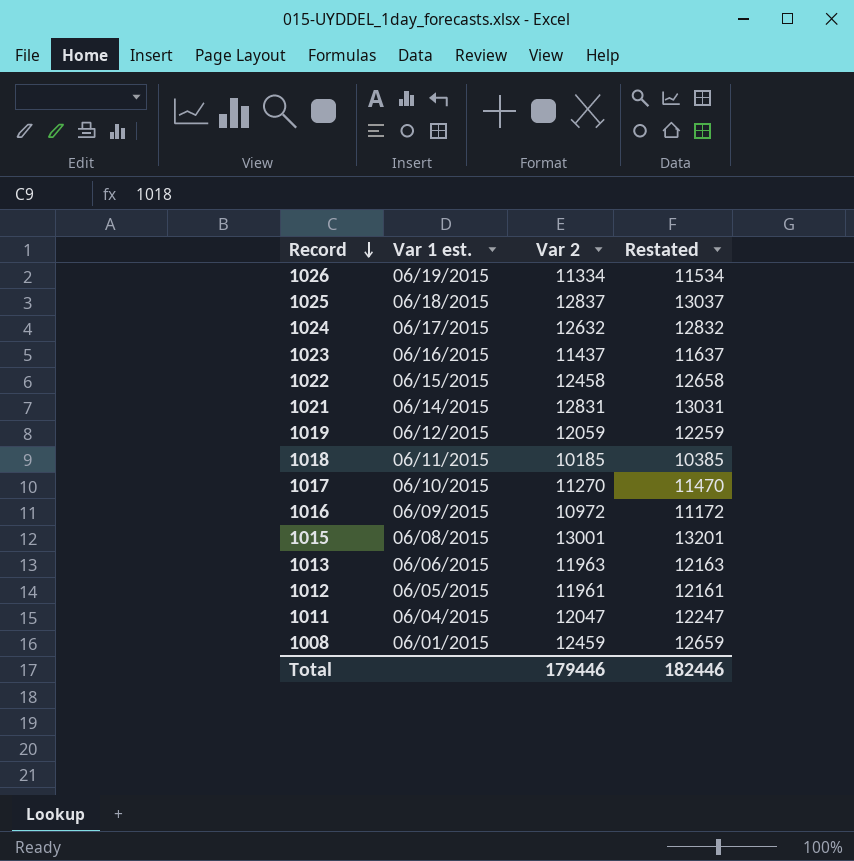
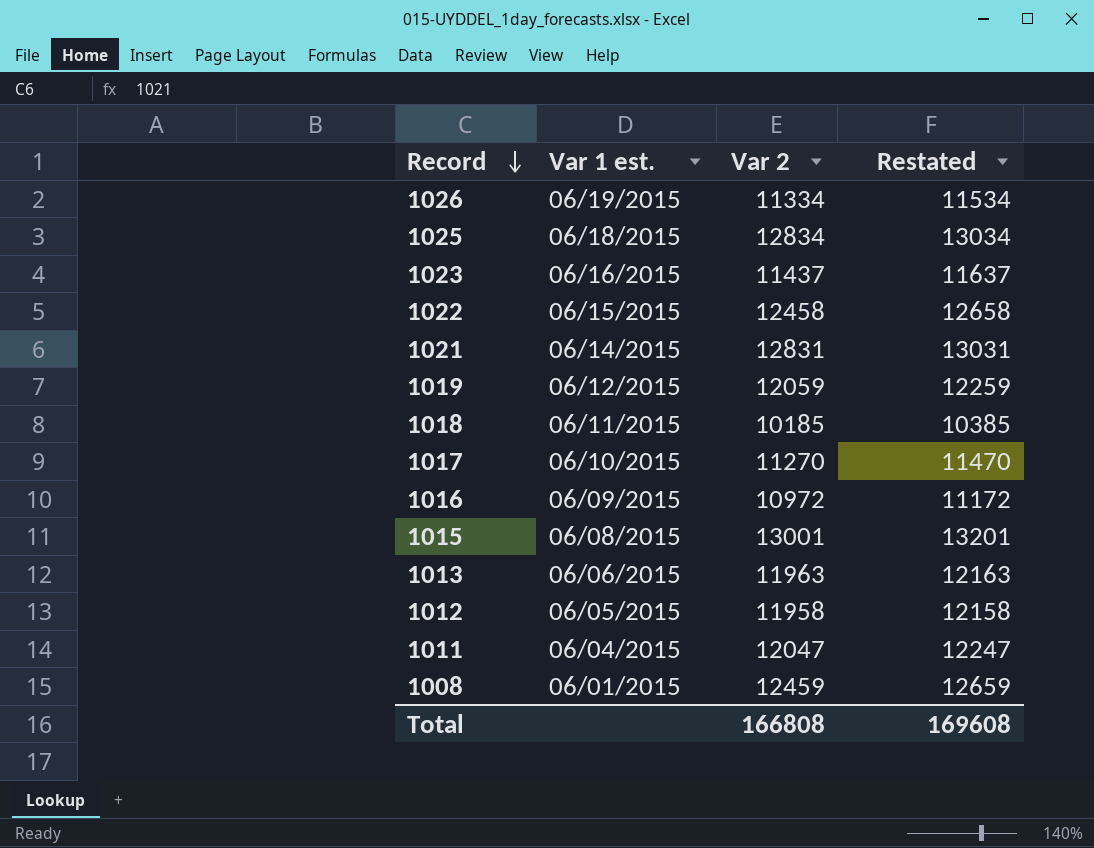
row 1024: 06/17/2015 | 12632 | 12832 -> none
1025 | Var 2: 12837 -> 12834
1025 | Restated: 13037 -> 13034
1012 | Var 2: 11961 -> 11958
1012 | Restated: 12161 -> 12158
Total | Var 2: 179446 -> 166808
Total | Restated: 182446 -> 169608

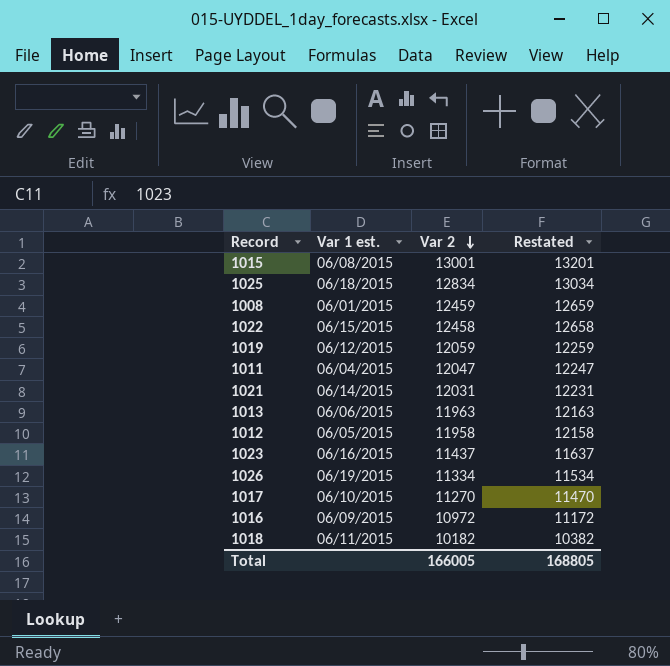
row order: Record descending -> Var 2 descending
1021 | Var 2: 12831 -> 12031
1021 | Restated: 13031 -> 12231
1018 | Var 2: 10185 -> 10182
1018 | Restated: 10385 -> 10382
Total | Var 2: 166808 -> 166005
Total | Restated: 169608 -> 168805

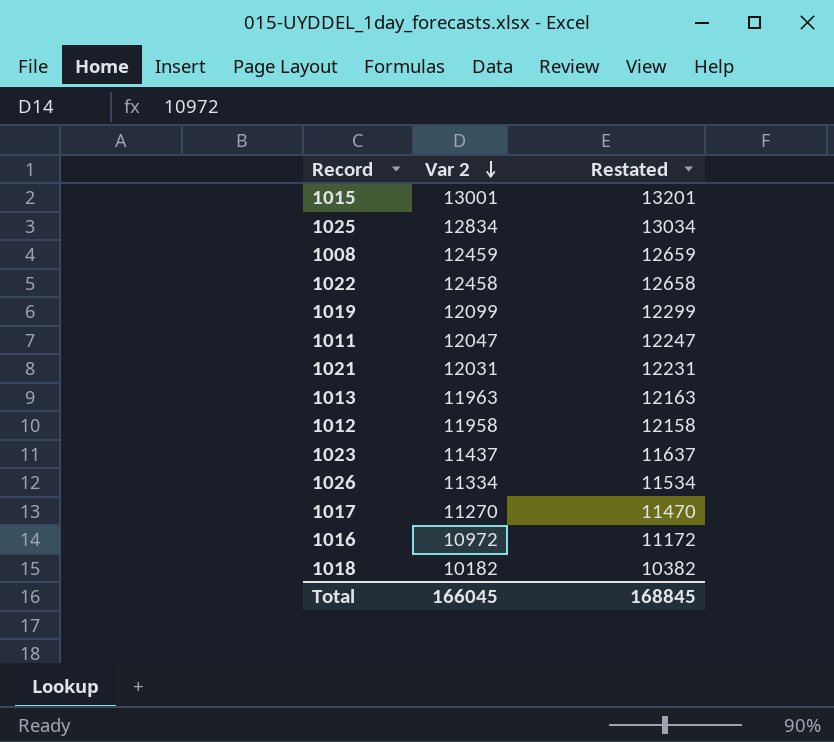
column Var 1 est. | position: 2 -> none
1019 | Var 2: 12059 -> 12099
1019 | Restated: 12259 -> 12299
Total | Var 2: 166005 -> 166045
Total | Restated: 168805 -> 168845

